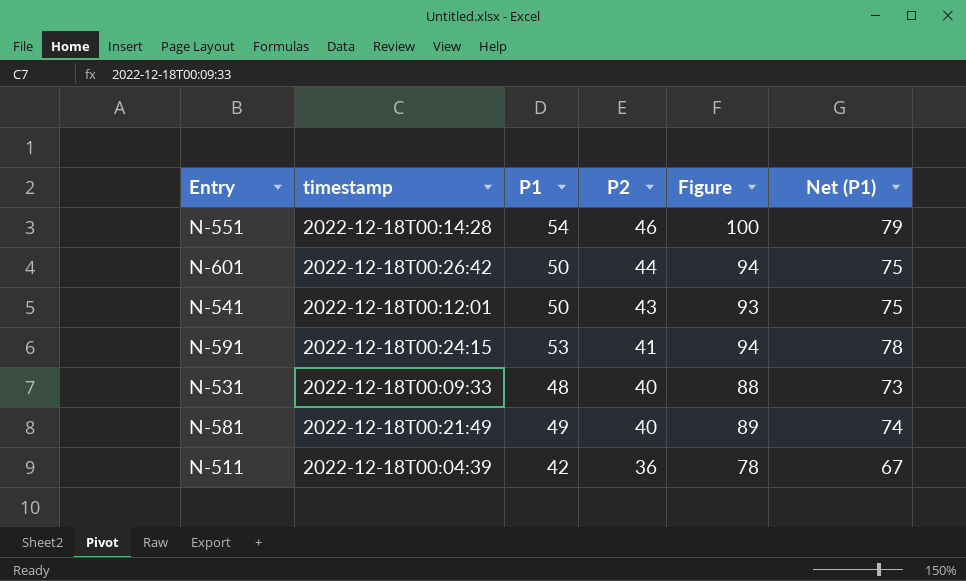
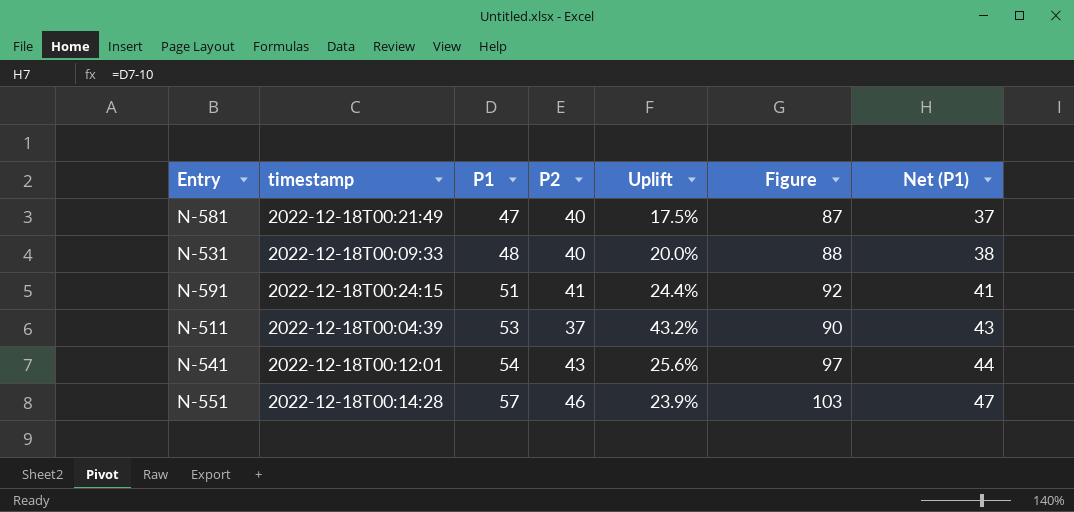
row order: P2 descending -> P1 ascending
column Uplift | formula: none -> ([P1] - [P2]) / [P2]
column Net (P1) | formula: [P1] + 25 -> [P1] - 10
row N-601: 2022-12-18T00:26:42 | 50 | 44 | 94 | 75 -> none
N-581 | P1: 49 -> 47
N-581 | Figure: 89 -> 87
N-591 | P1: 53 -> 51
N-591 | Figure: 94 -> 92
N-511 | P1: 42 -> 53
N-511 | P2: 36 -> 37
N-511 | Figure: 78 -> 90
N-541 | P1: 50 -> 54
N-541 | Figure: 93 -> 97
N-551 | P1: 54 -> 57
N-551 | Figure: 100 -> 103

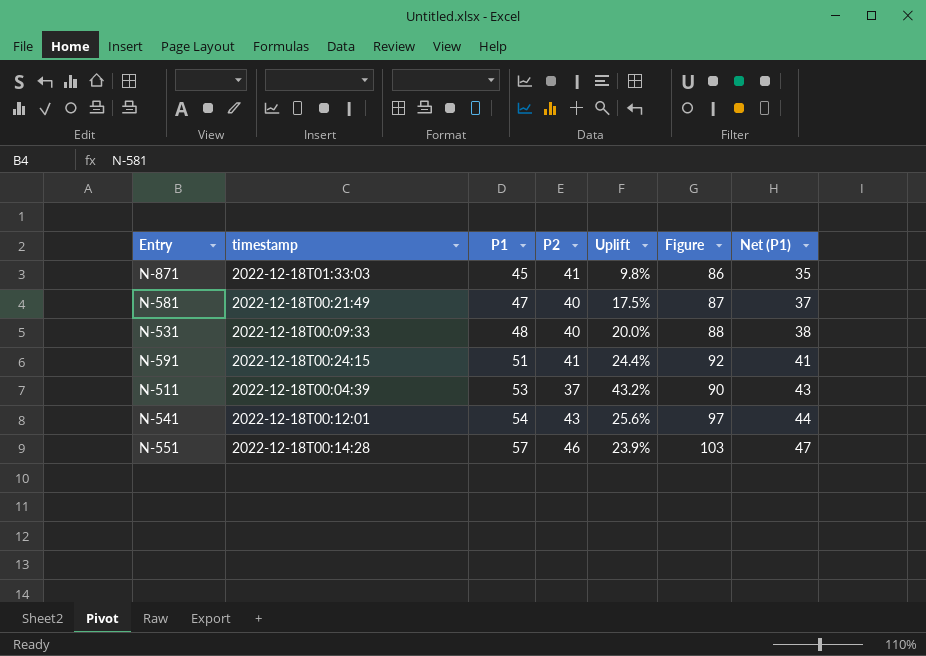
row N-871: none -> 2022-12-18T01:33:03 | 45 | 41 | 9.8% | 86 | 35

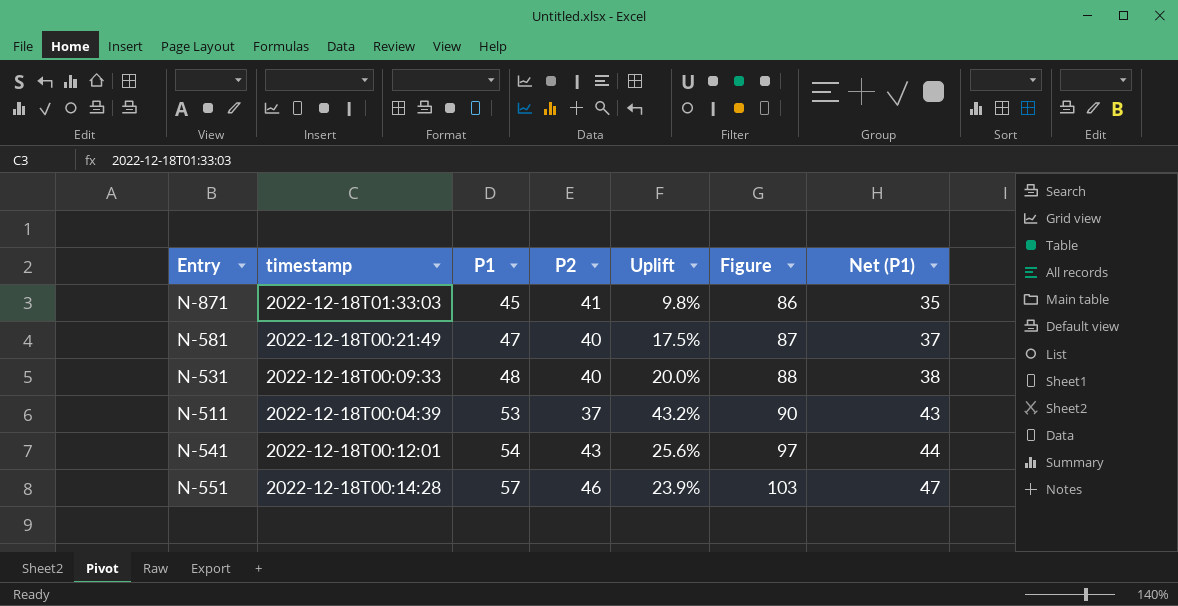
row N-591: 2022-12-18T00:24:15 | 51 | 41 | 24.4% | 92 | 41 -> none

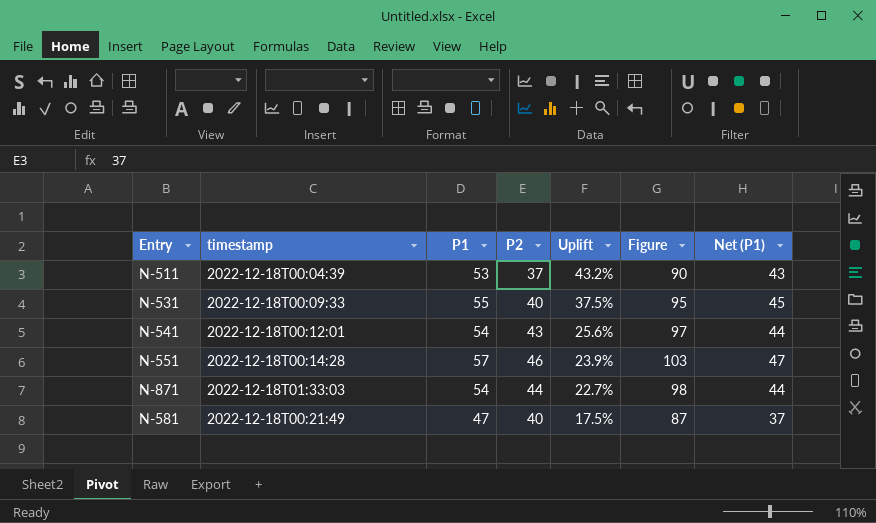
row order: P1 ascending -> Uplift descending
N-531 | P1: 48 -> 55
N-531 | Uplift: 20.0% -> 37.5%
N-531 | Figure: 88 -> 95
N-531 | Net (P1): 38 -> 45
N-871 | P1: 45 -> 54
N-871 | P2: 41 -> 44
N-871 | Uplift: 9.8% -> 22.7%
N-871 | Figure: 86 -> 98
N-871 | Net (P1): 35 -> 44

